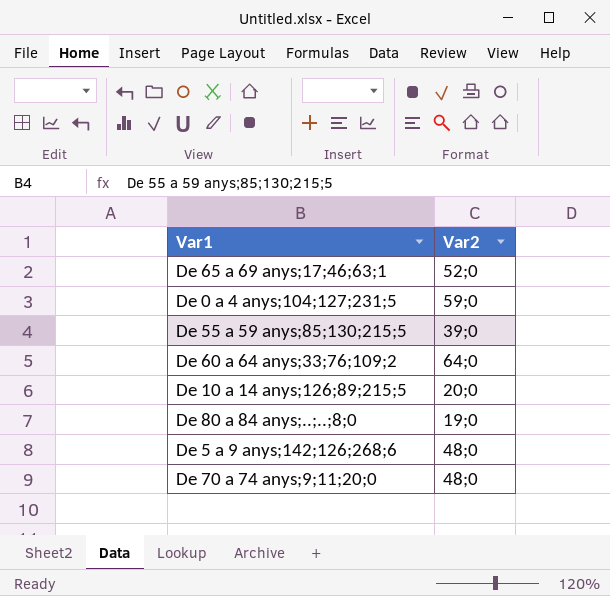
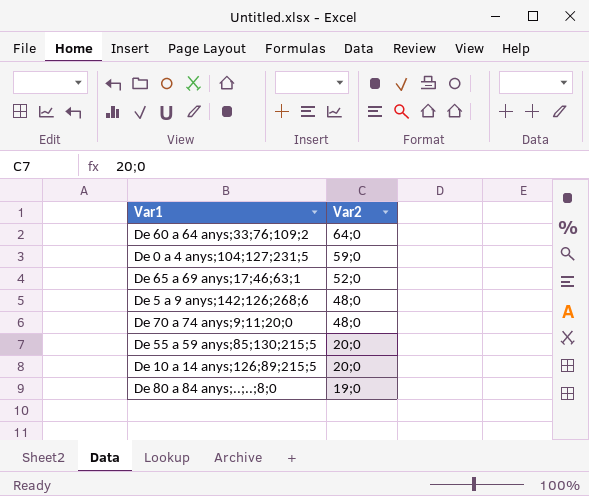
row order: none -> Var2 descending
De 55 a 59 anys;85;130;215;5 | Var2: 39;0 -> 20;0

